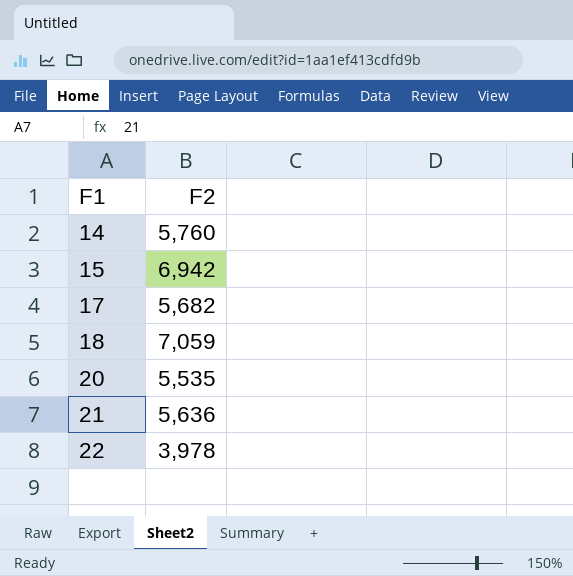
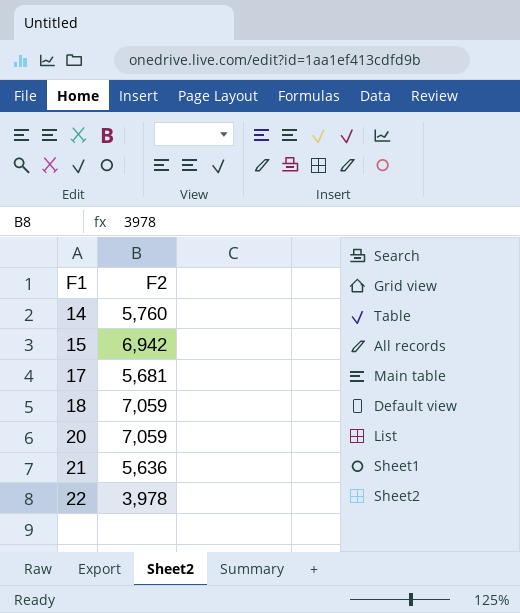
17 | F2: 5,682 -> 5,681
20 | F2: 5,535 -> 7,059

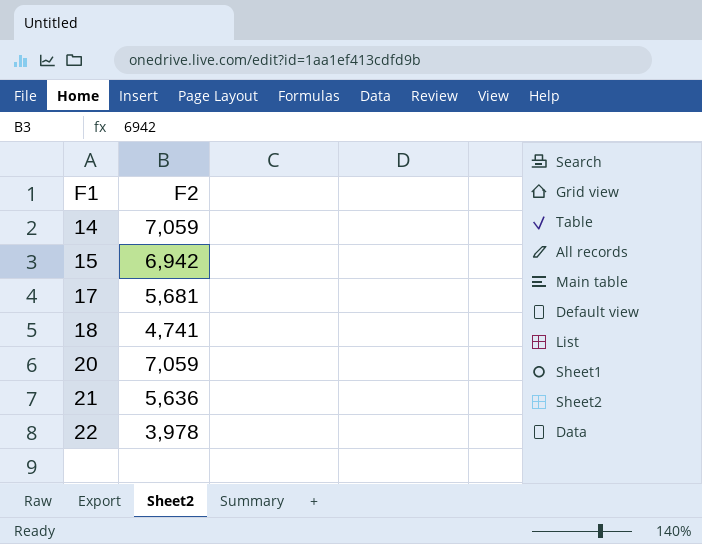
14 | F2: 5,760 -> 7,059
18 | F2: 7,059 -> 4,741

